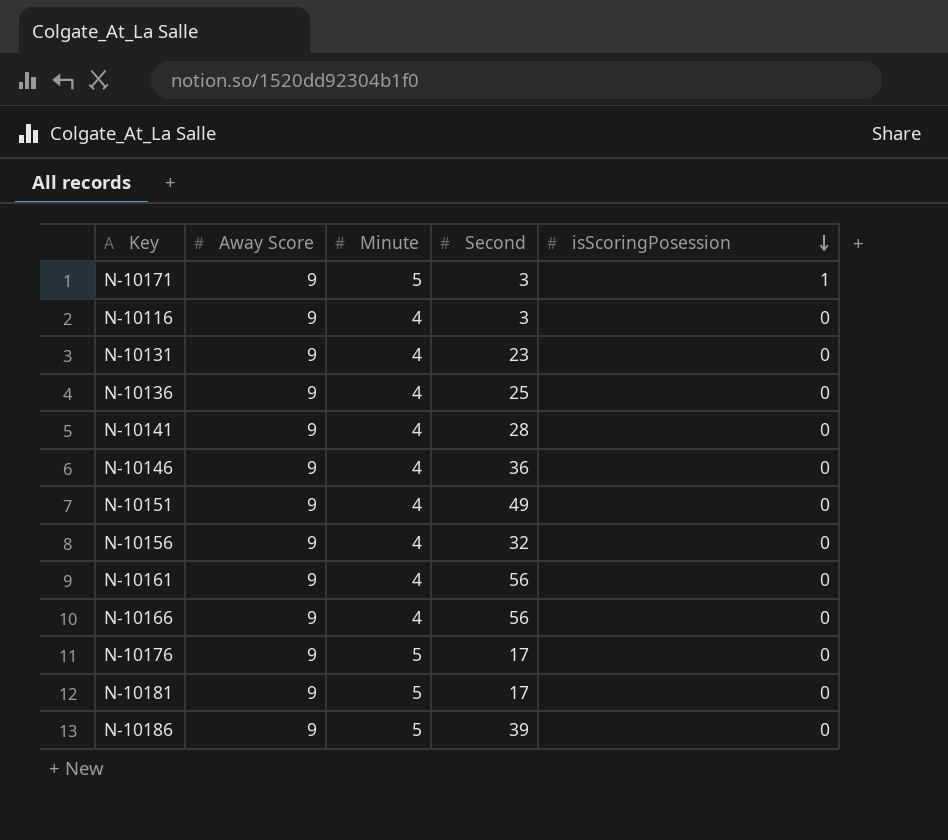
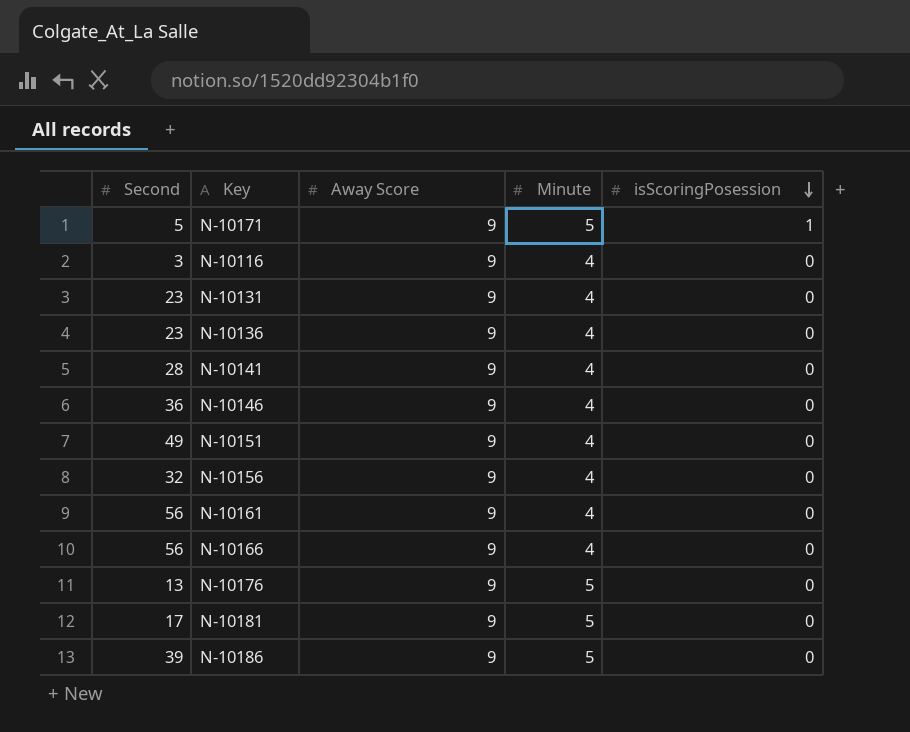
column Second | position: 4 -> 1
N-10171 | Second: 3 -> 5
N-10136 | Second: 25 -> 23
N-10176 | Second: 17 -> 13

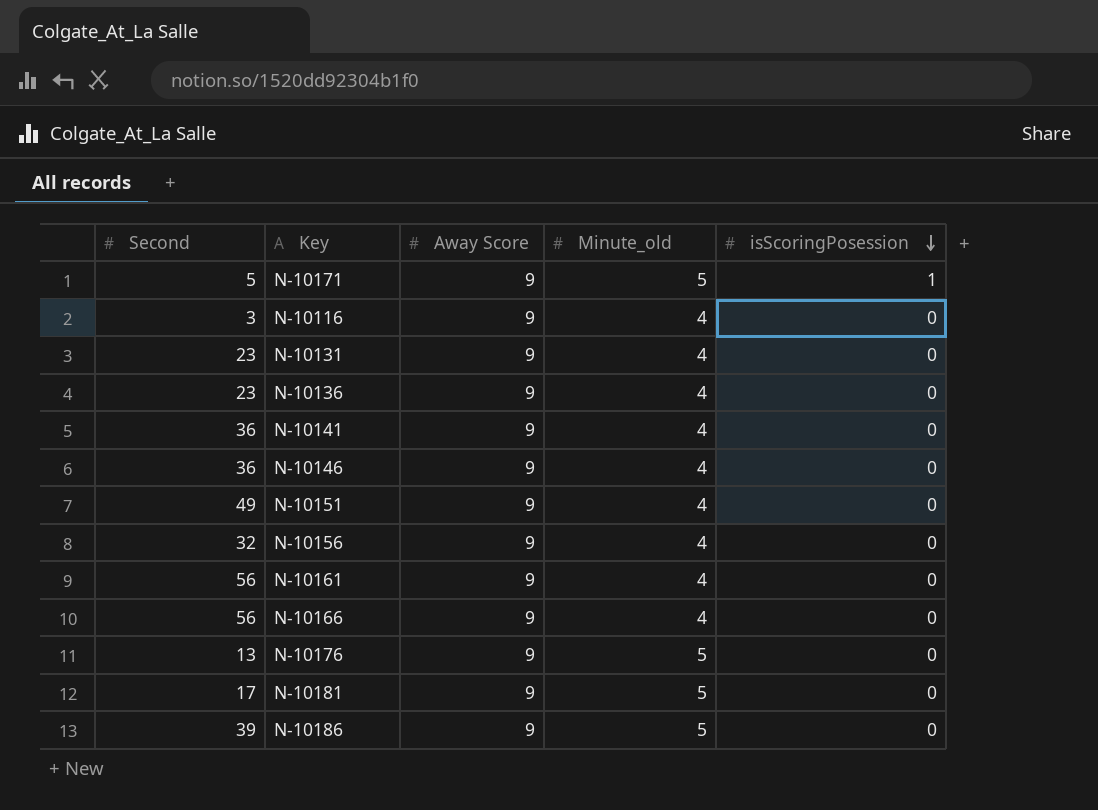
column name: Minute -> Minute_old
N-10141 | Second: 28 -> 36

